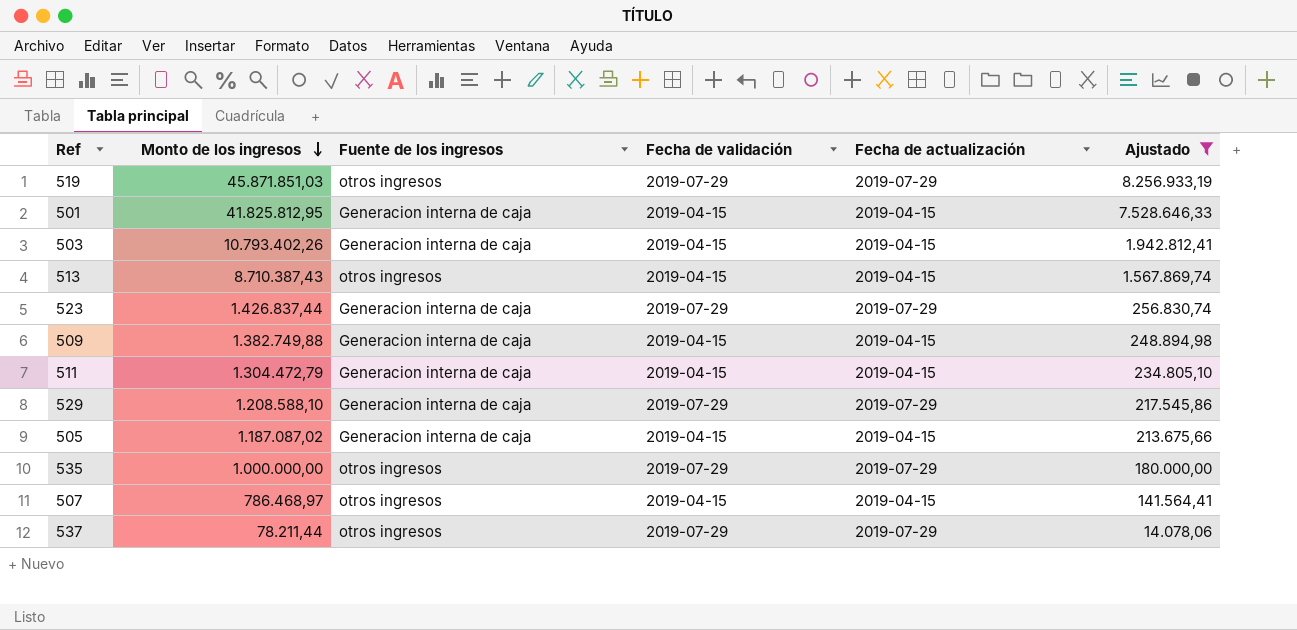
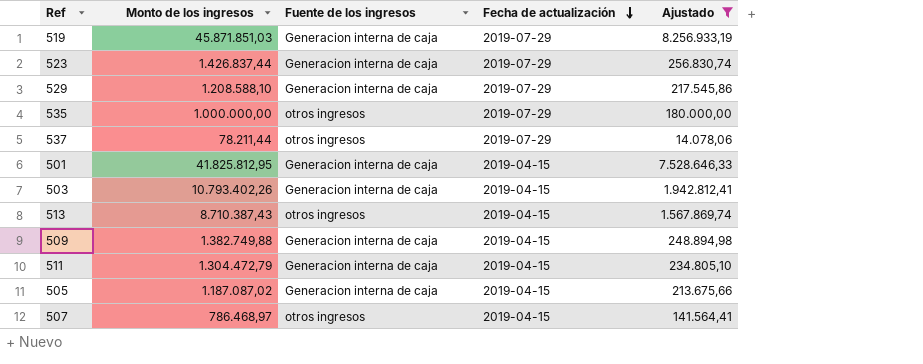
row order: Monto de los ingresos descending -> Fecha de actualización descending
column Fecha de validación | position: 4 -> none
519 | Fuente de los ingresos: otros ingresos -> Generacion interna de caja

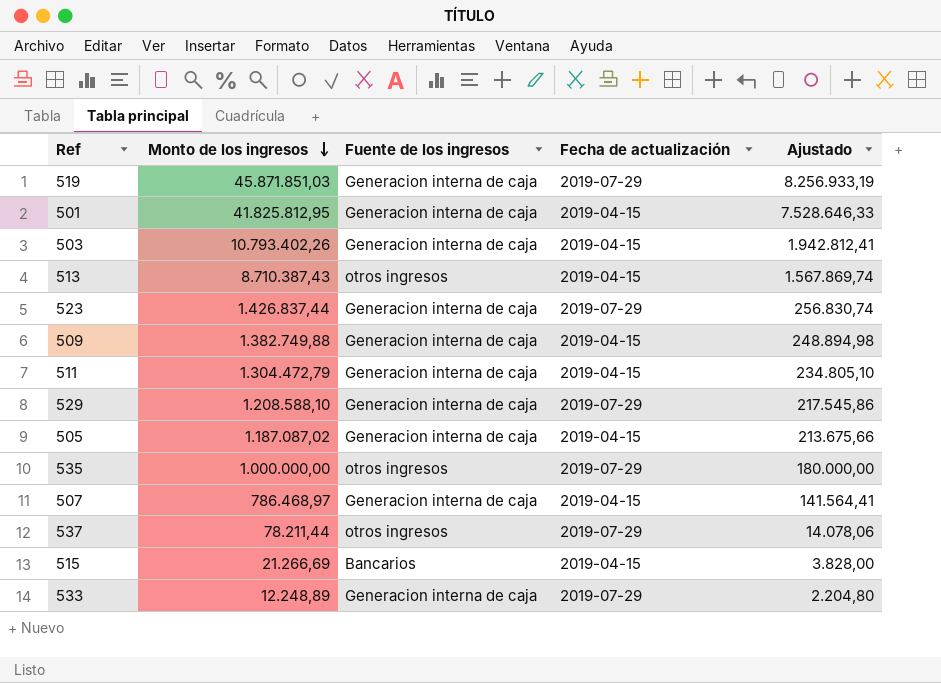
filter: Ajustado >= 14.078,06 -> none
row order: Fecha de actualización descending -> Monto de los ingresos descending
507 | Fuente de los ingresos: otros ingresos -> Generacion interna de caja

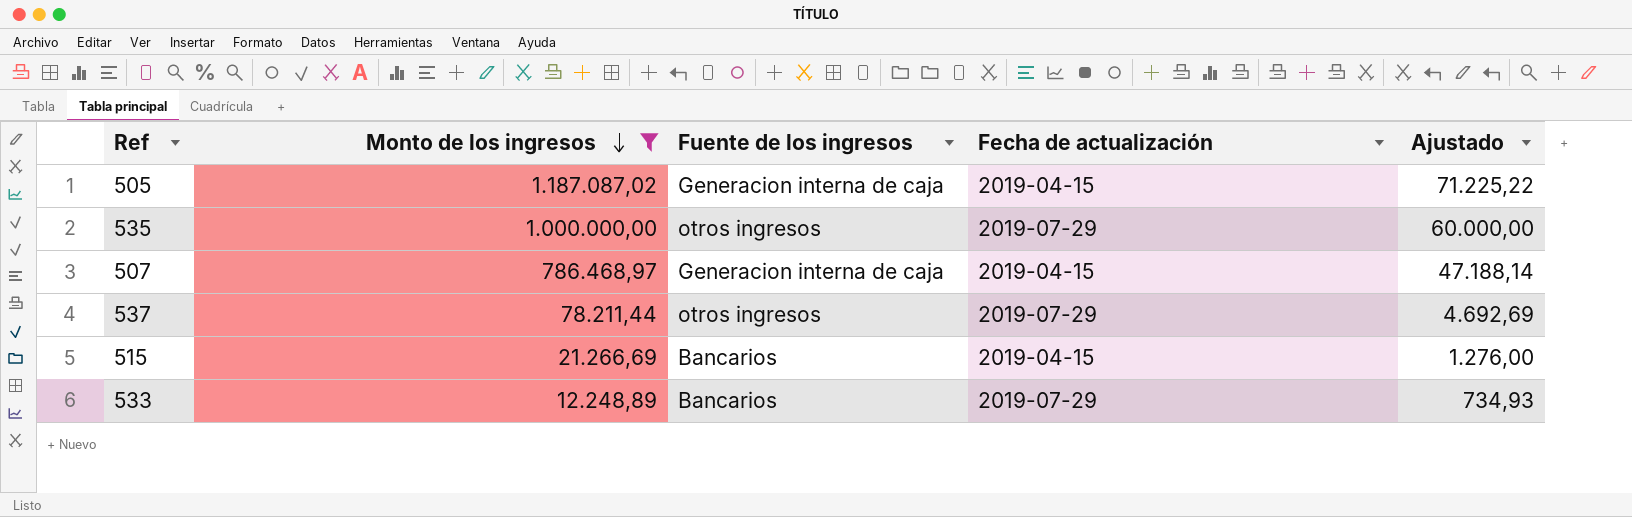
filter: none -> Monto de los ingresos <= 1.187.087,02
column Ajustado | formula: [Monto de los ingresos] * 0,18 -> [Monto de los ingresos] * 0,06
533 | Fuente de los ingresos: Generacion interna de caja -> Bancarios

